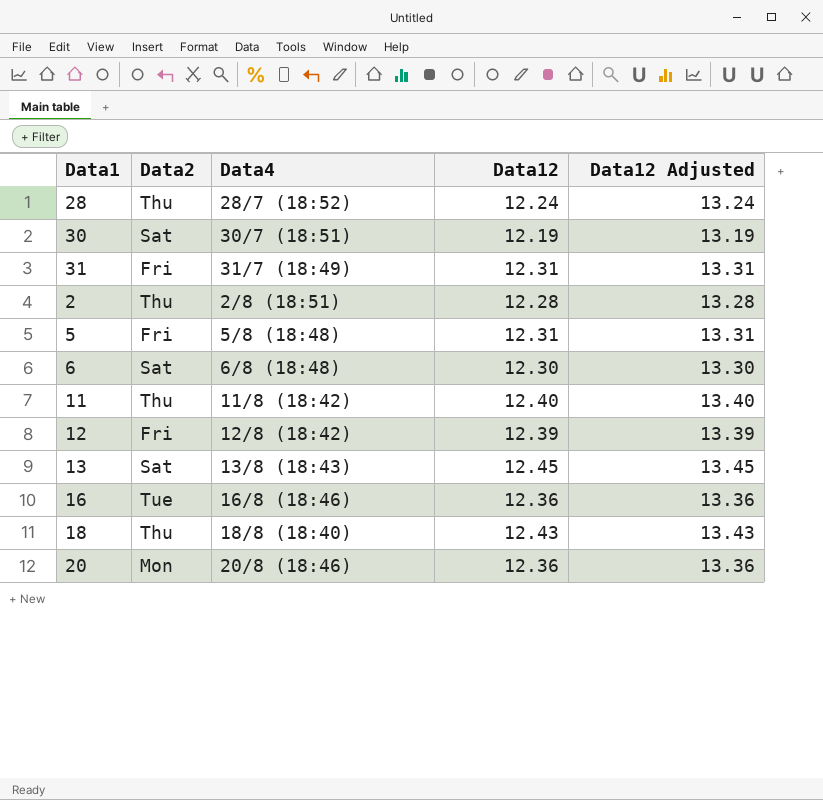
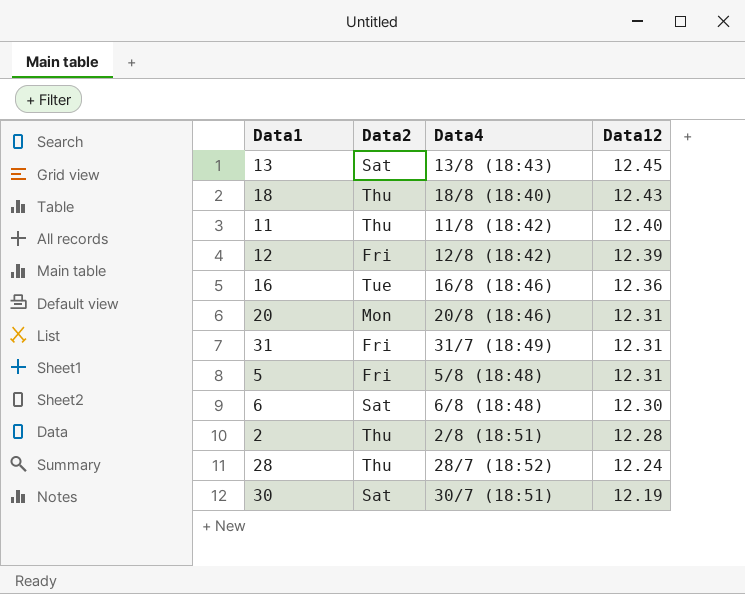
row order: none -> Data12 descending
column Data12 Adjusted | formula: [Data12] + 1 -> none
20 | Data12: 12.36 -> 12.31

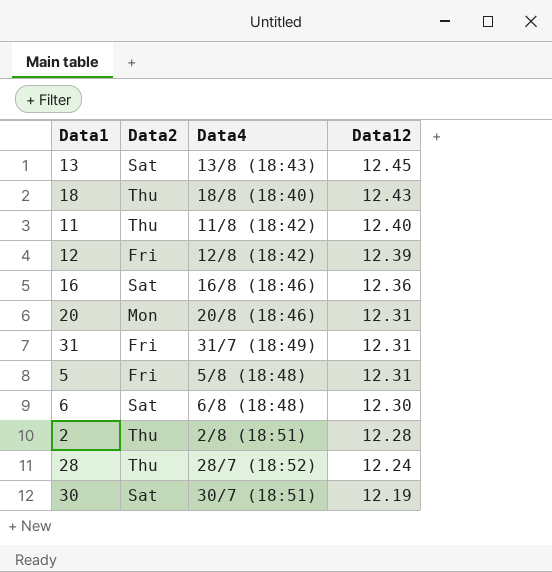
16 | Data2: Tue -> Sat

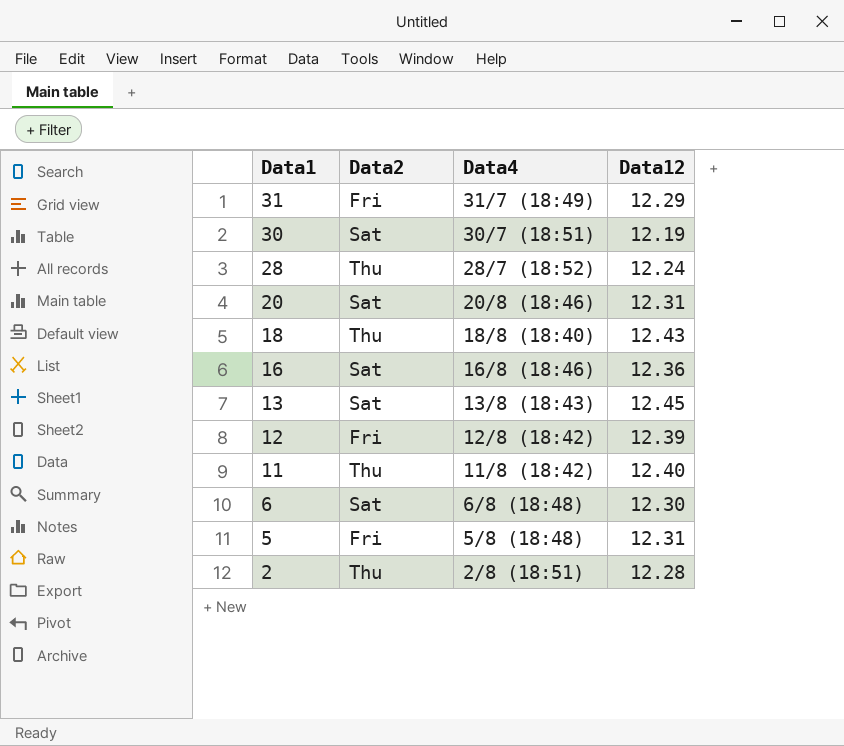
row order: Data12 descending -> Data1 descending
31 | Data12: 12.31 -> 12.29
20 | Data2: Mon -> Sat

